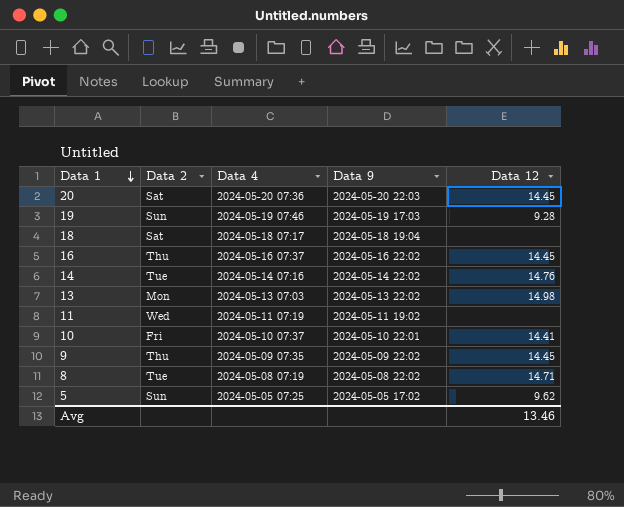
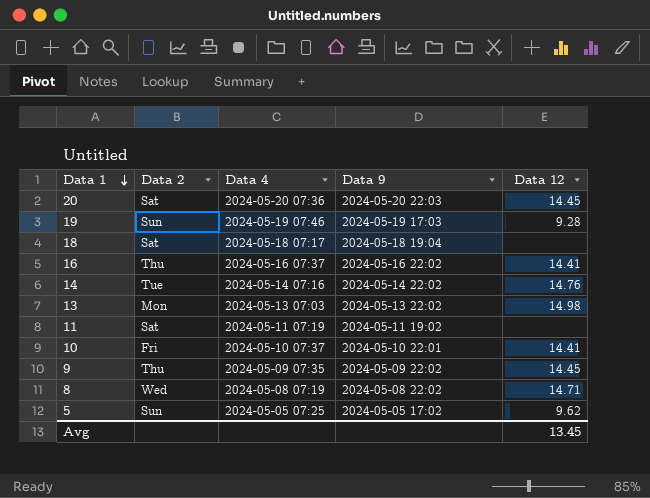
16 | Data 12: 14.45 -> 14.41
11 | Data 2: Wed -> Sat
8 | Data 2: Tue -> Wed
Avg | Data 12: 13.46 -> 13.45

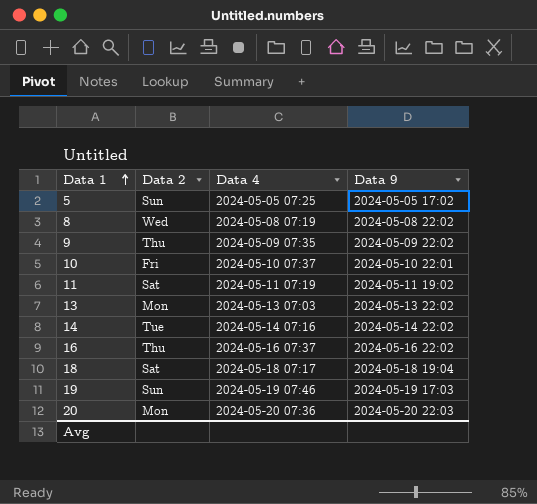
row order: Data 1 descending -> Data 1 ascending
column Data 12 | position: 5 -> none
20 | Data 2: Sat -> Mon

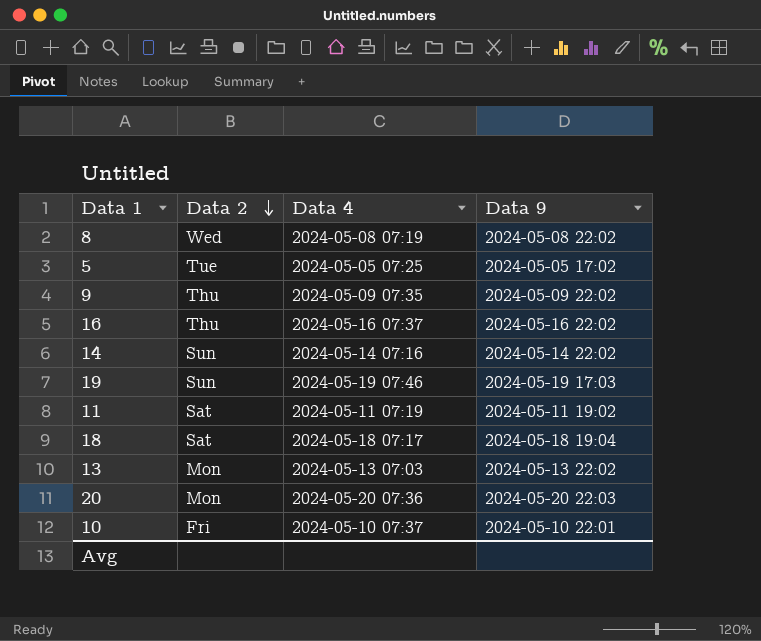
row order: Data 1 ascending -> Data 2 descending
5 | Data 2: Sun -> Tue
14 | Data 2: Tue -> Sun

